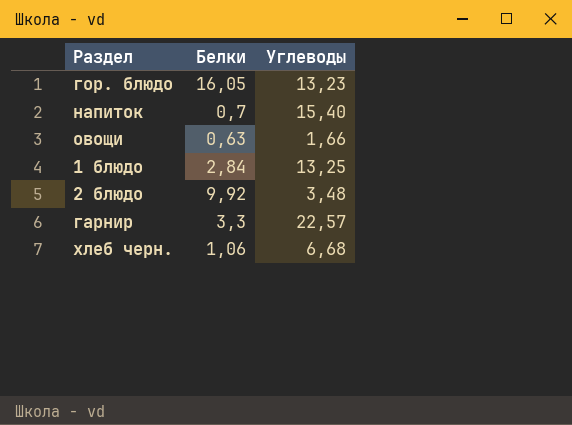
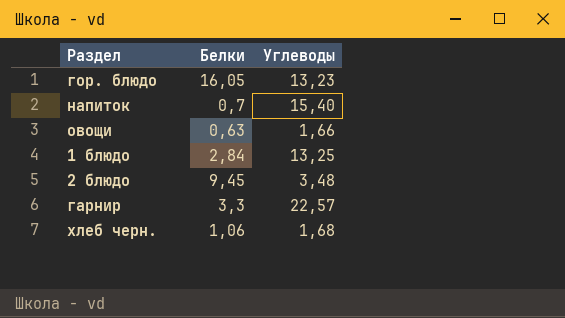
2 блюдо | Белки: 9,92 -> 9,45
хлеб черн. | Углеводы: 6,68 -> 1,68

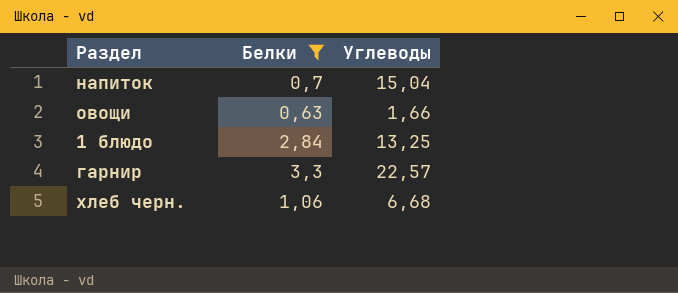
filter: none -> Белки <= 3,3
напиток | Углеводы: 15,40 -> 15,04
хлеб черн. | Углеводы: 1,68 -> 6,68

